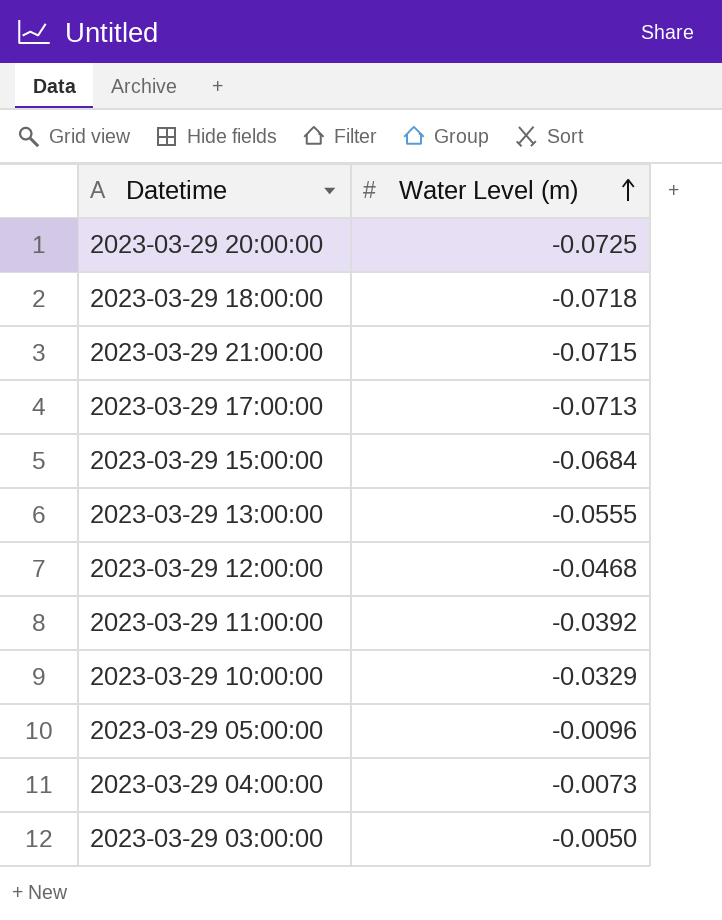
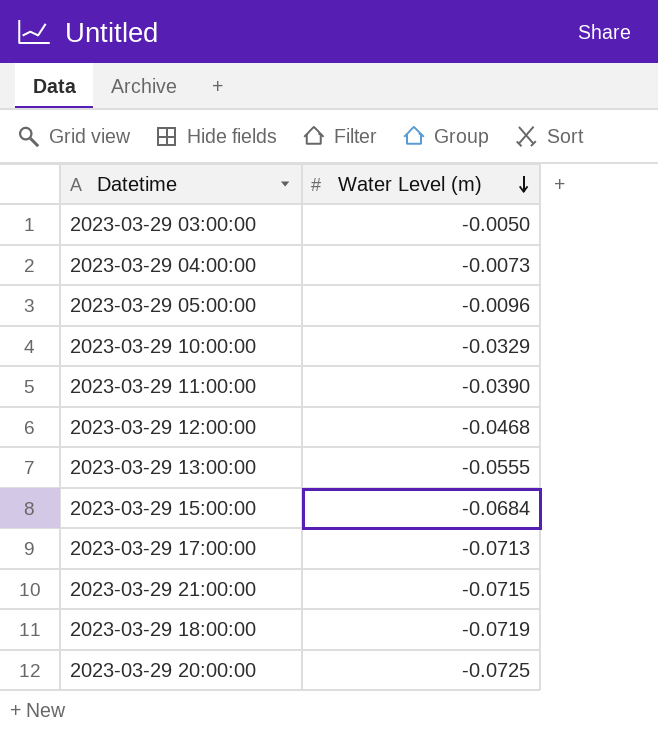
row order: Water Level (m) ascending -> Water Level (m) descending
2023-03-29 11:00:00 | Water Level (m): -0.0392 -> -0.0390
2023-03-29 18:00:00 | Water Level (m): -0.0718 -> -0.0719

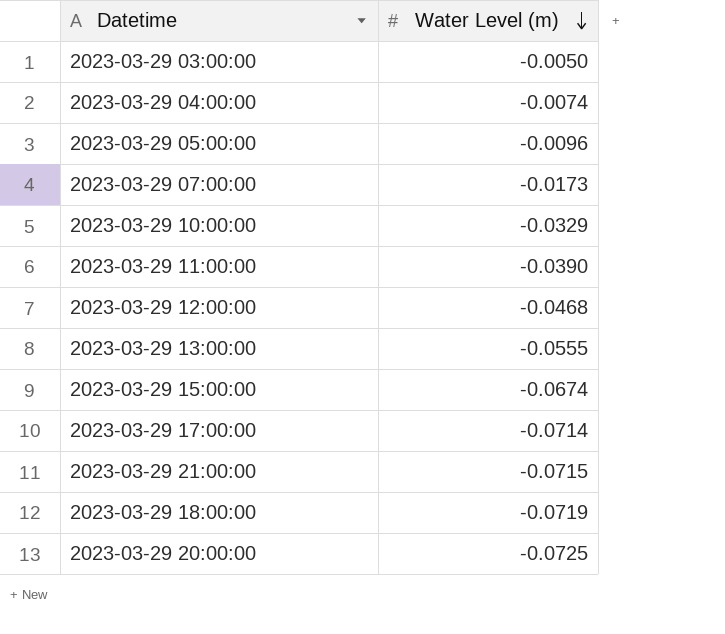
2023-03-29 04:00:00 | Water Level (m): -0.0073 -> -0.0074
row 2023-03-29 07:00:00: none -> -0.0173
2023-03-29 15:00:00 | Water Level (m): -0.0684 -> -0.0674
2023-03-29 17:00:00 | Water Level (m): -0.0713 -> -0.0714

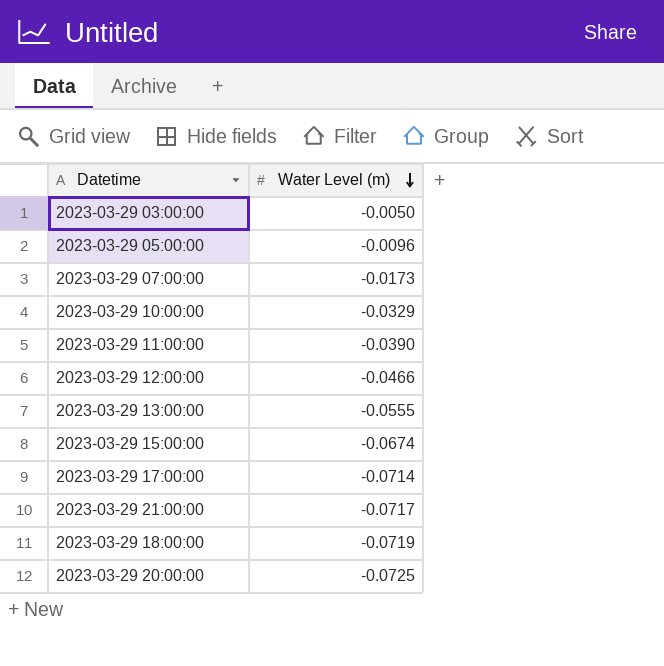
row 2023-03-29 04:00:00: -0.0074 -> none
2023-03-29 12:00:00 | Water Level (m): -0.0468 -> -0.0466
2023-03-29 21:00:00 | Water Level (m): -0.0715 -> -0.0717

